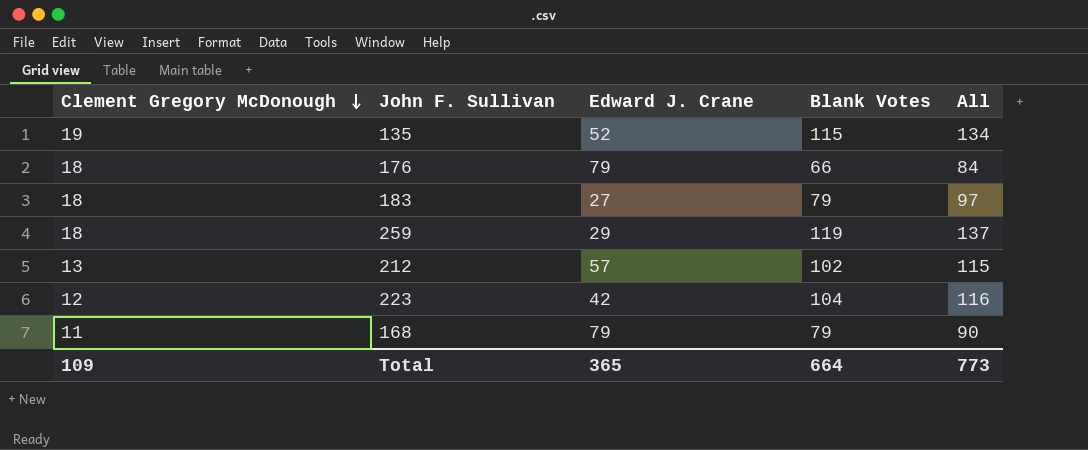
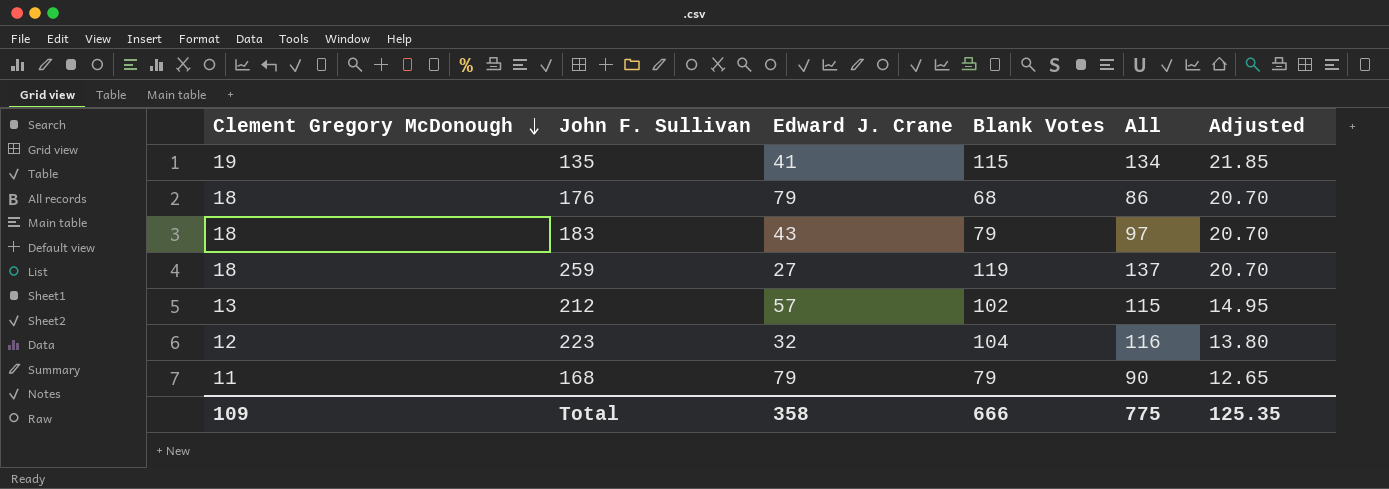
column Adjusted | formula: none -> [Clement Gregory McDonough] * 1.15
135 | Edward J. Crane: 52 -> 41
176 | Blank Votes: 66 -> 68
176 | All: 84 -> 86
183 | Edward J. Crane: 27 -> 43
259 | Edward J. Crane: 29 -> 27
223 | Edward J. Crane: 42 -> 32
Total | Edward J. Crane: 365 -> 358
Total | Blank Votes: 664 -> 666
Total | All: 773 -> 775

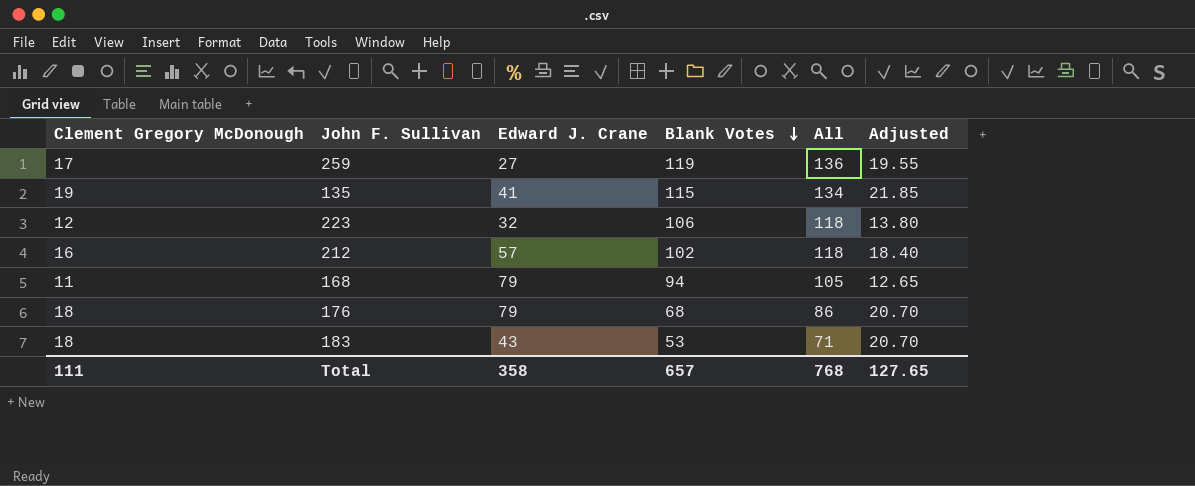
row order: Clement Gregory McDonough descending -> Blank Votes descending
259 | Clement Gregory McDonough: 18 -> 17
259 | All: 137 -> 136
259 | Adjusted: 20.70 -> 19.55
223 | Blank Votes: 104 -> 106
223 | All: 116 -> 118
212 | Clement Gregory McDonough: 13 -> 16
212 | All: 115 -> 118
212 | Adjusted: 14.95 -> 18.40
168 | Blank Votes: 79 -> 94
168 | All: 90 -> 105
183 | Blank Votes: 79 -> 53
183 | All: 97 -> 71
Total | Clement Gregory McDonough: 109 -> 111
Total | Blank Votes: 666 -> 657
Total | All: 775 -> 768
Total | Adjusted: 125.35 -> 127.65

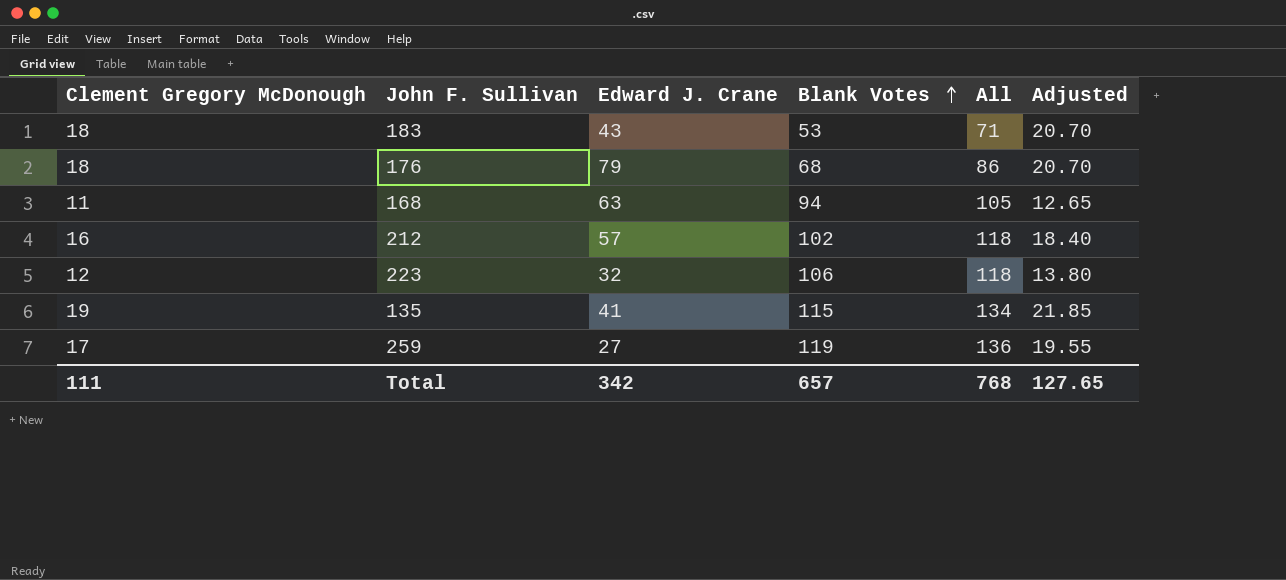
row order: Blank Votes descending -> Blank Votes ascending
168 | Edward J. Crane: 79 -> 63
Total | Edward J. Crane: 358 -> 342

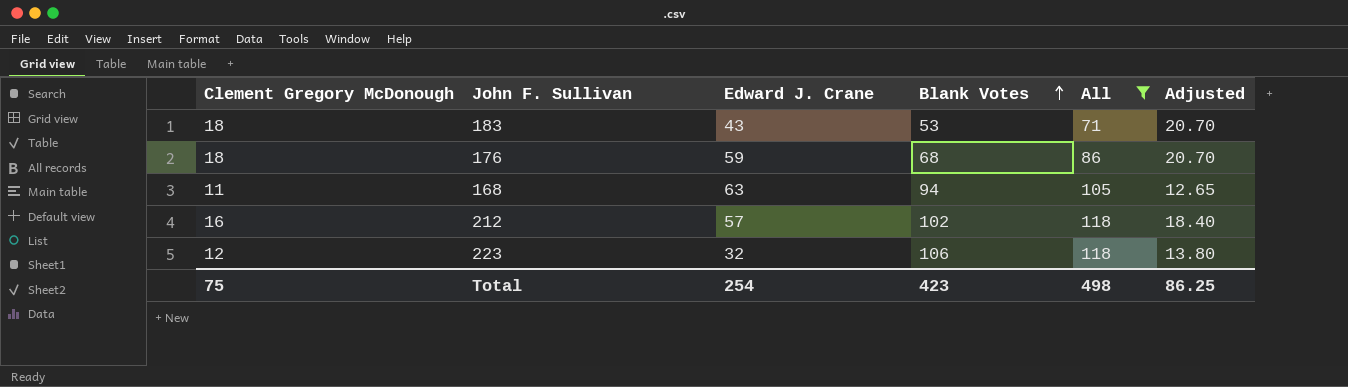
filter: none -> All <= 118
176 | Edward J. Crane: 79 -> 59
Total | Clement Gregory McDonough: 111 -> 75
Total | Edward J. Crane: 342 -> 254
Total | Blank Votes: 657 -> 423
Total | All: 768 -> 498
Total | Adjusted: 127.65 -> 86.25

